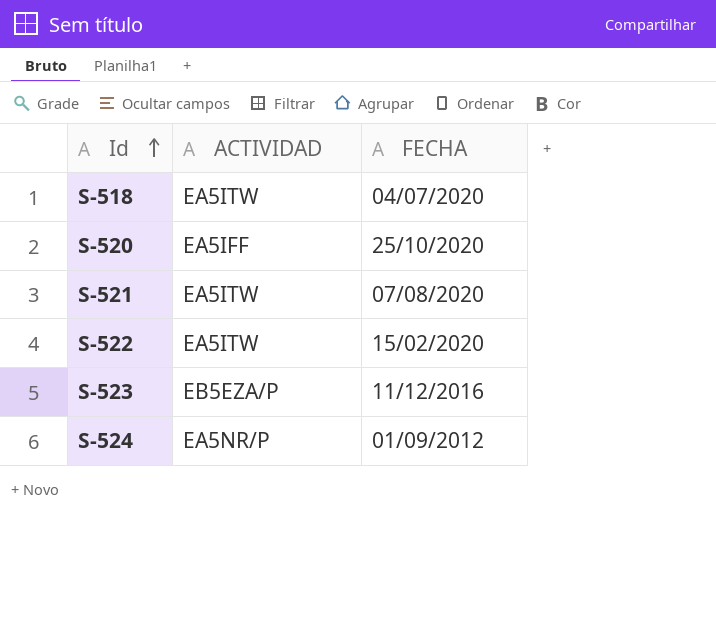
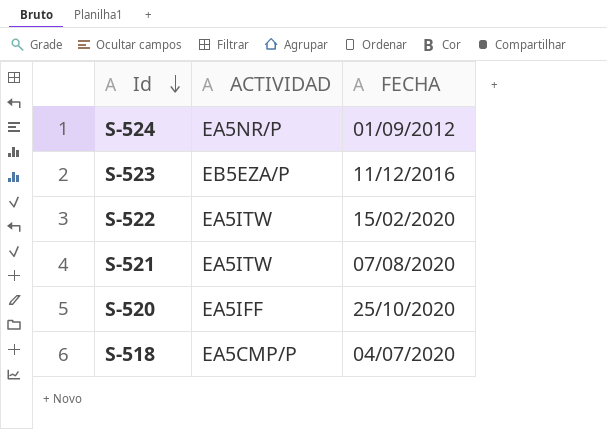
row order: Id ascending -> Id descending
S-518 | ACTIVIDAD: EA5ITW -> EA5CMP/P

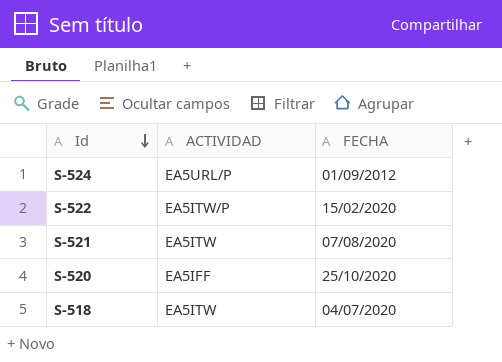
row S-523: EB5EZA/P | 11/12/2016 -> none
S-524 | ACTIVIDAD: EA5NR/P -> EA5URL/P
S-522 | ACTIVIDAD: EA5ITW -> EA5ITW/P
S-518 | ACTIVIDAD: EA5CMP/P -> EA5ITW

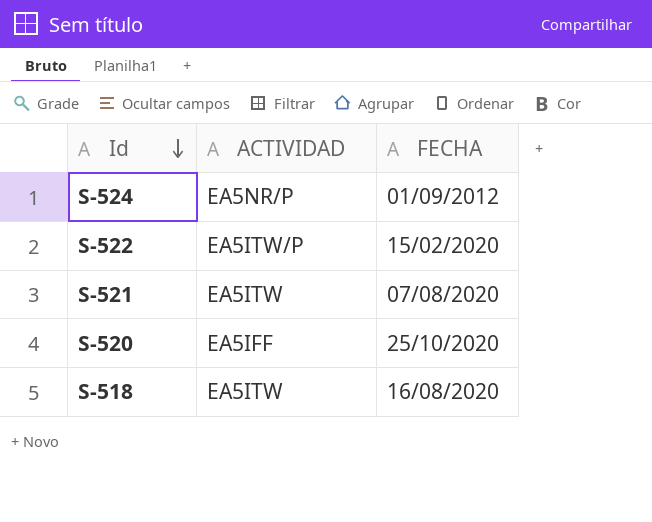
S-524 | ACTIVIDAD: EA5URL/P -> EA5NR/P
S-518 | FECHA: 04/07/2020 -> 16/08/2020

